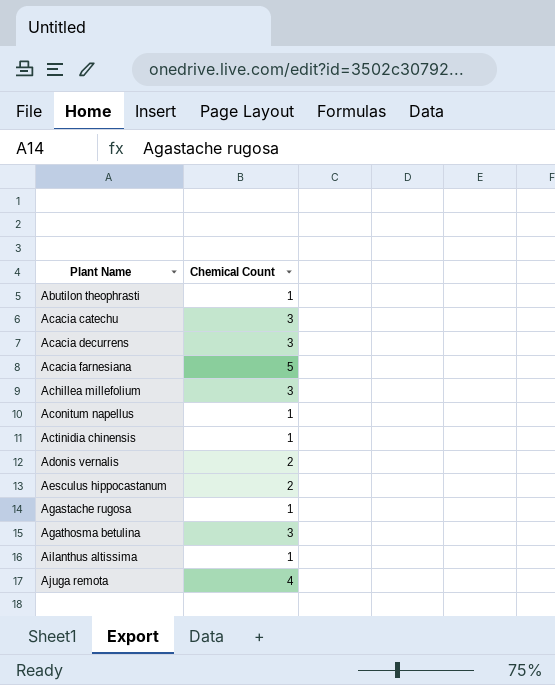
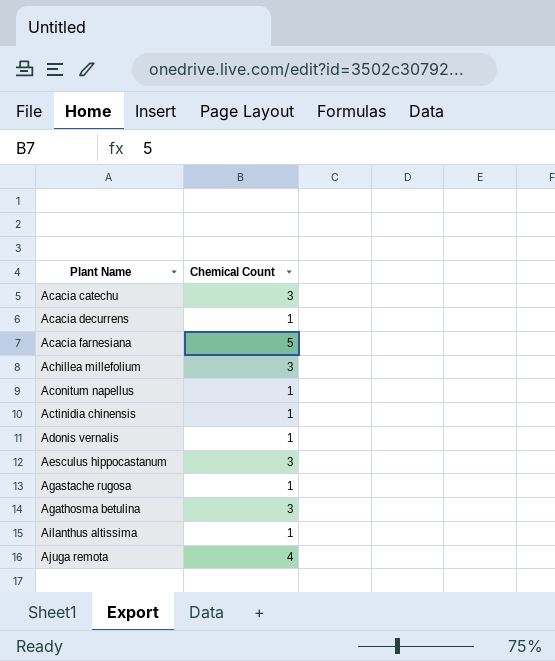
row Abutilon theophrasti: 1 -> none
Acacia decurrens | Chemical Count: 3 -> 1
Adonis vernalis | Chemical Count: 2 -> 1
Aesculus hippocastanum | Chemical Count: 2 -> 3

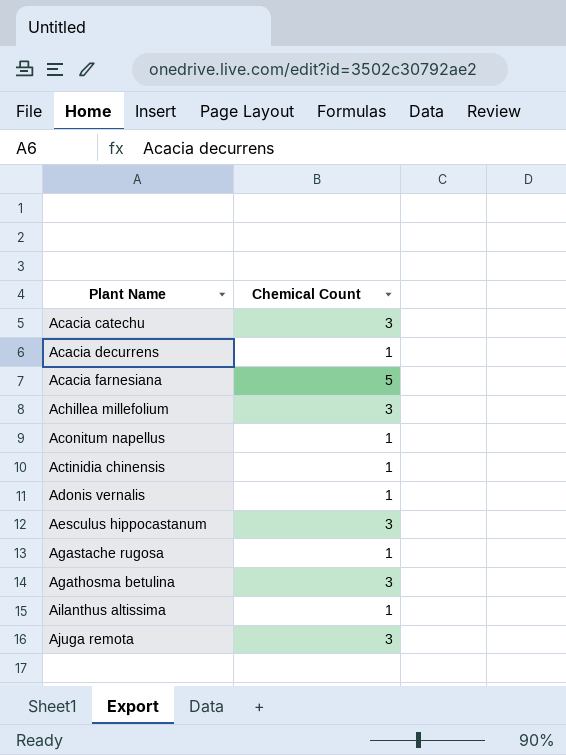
Ajuga remota | Chemical Count: 4 -> 3

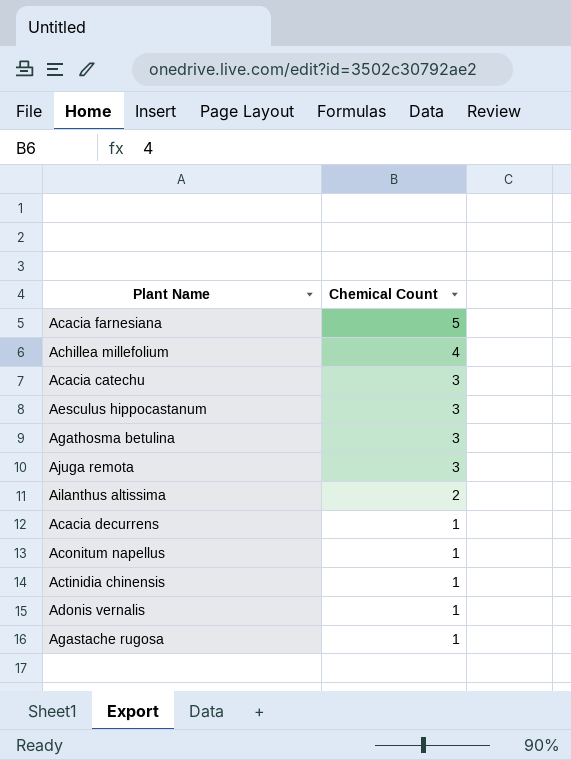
row order: Plant Name ascending -> Chemical Count descending
Achillea millefolium | Chemical Count: 3 -> 4
Ailanthus altissima | Chemical Count: 1 -> 2

